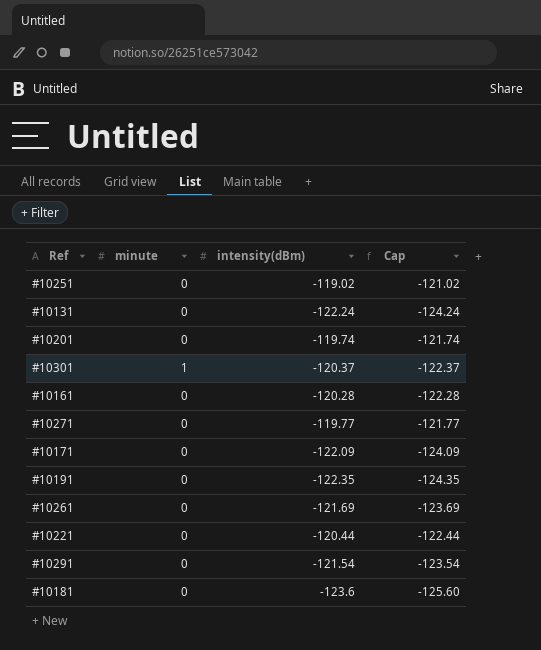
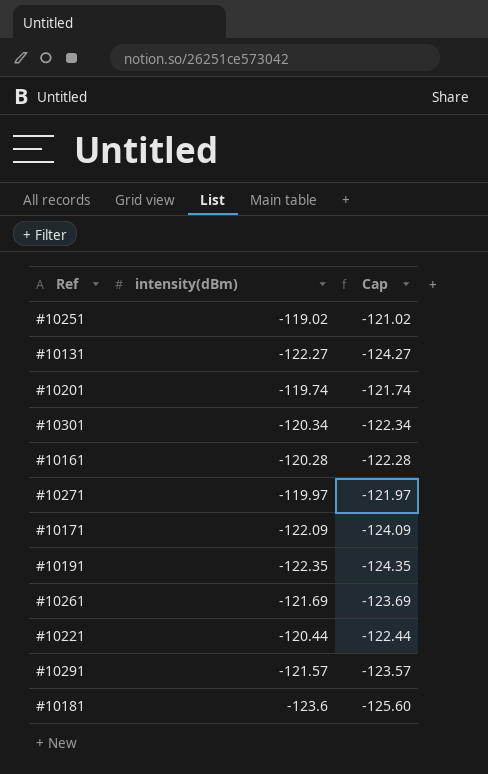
column minute | position: 2 -> none
#10131 | intensity(dBm): -122.24 -> -122.27
#10131 | Cap: -124.24 -> -124.27
#10301 | intensity(dBm): -120.37 -> -120.34
#10301 | Cap: -122.37 -> -122.34
#10271 | intensity(dBm): -119.77 -> -119.97
#10271 | Cap: -121.77 -> -121.97
#10291 | intensity(dBm): -121.54 -> -121.57
#10291 | Cap: -123.54 -> -123.57

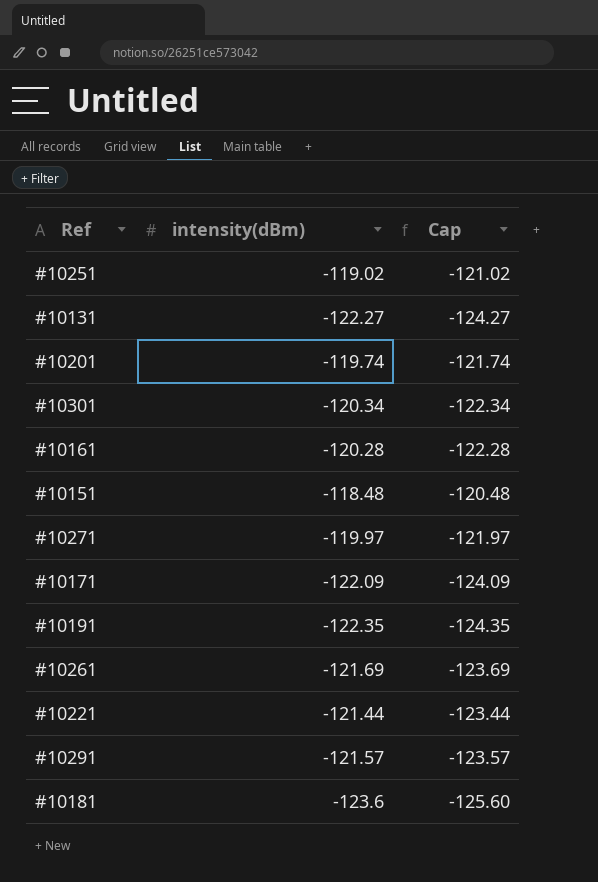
row #10151: none -> -118.48 | -120.48
#10221 | intensity(dBm): -120.44 -> -121.44
#10221 | Cap: -122.44 -> -123.44

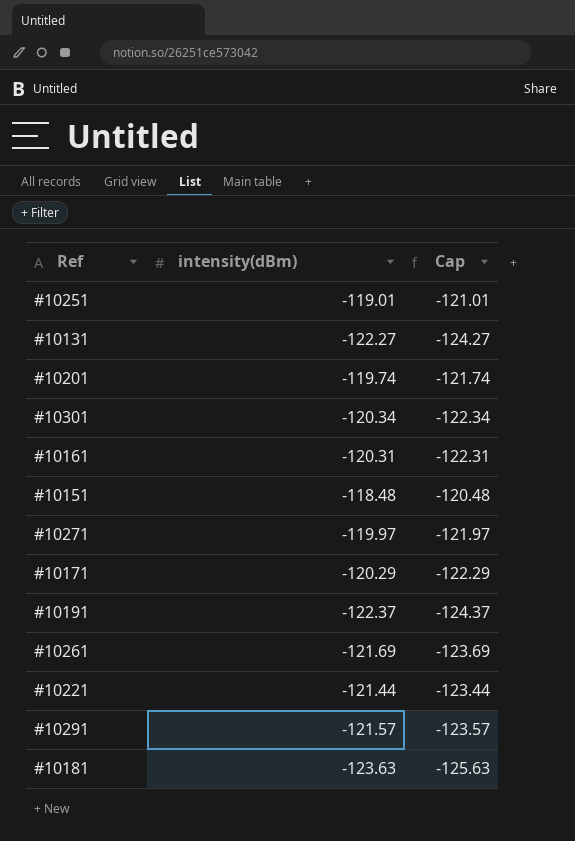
#10251 | intensity(dBm): -119.02 -> -119.01
#10251 | Cap: -121.02 -> -121.01
#10161 | intensity(dBm): -120.28 -> -120.31
#10161 | Cap: -122.28 -> -122.31
#10171 | intensity(dBm): -122.09 -> -120.29
#10171 | Cap: -124.09 -> -122.29
#10191 | intensity(dBm): -122.35 -> -122.37
#10191 | Cap: -124.35 -> -124.37
#10181 | intensity(dBm): -123.6 -> -123.63
#10181 | Cap: -125.60 -> -125.63

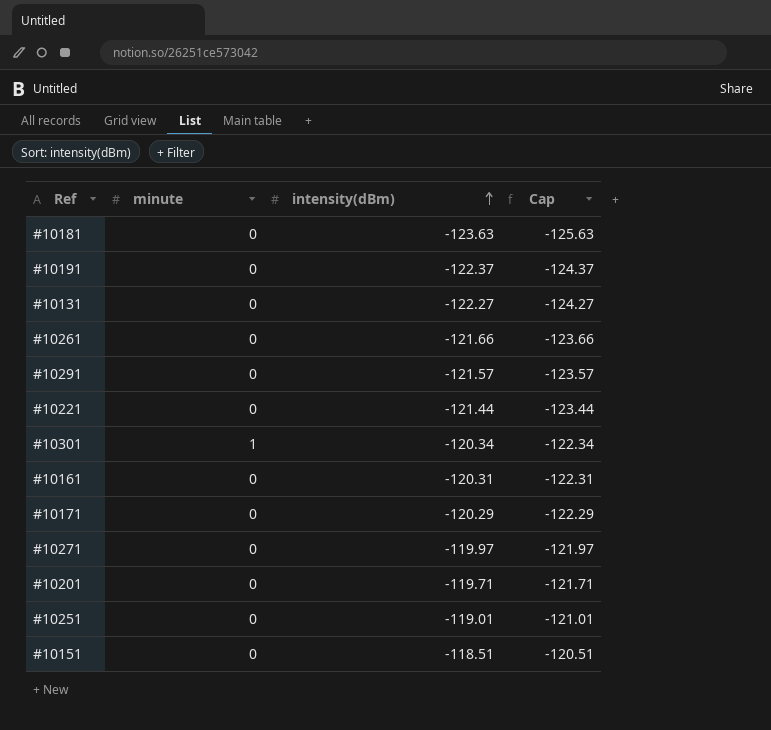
row order: none -> intensity(dBm) ascending
column minute | position: none -> 2
#10261 | intensity(dBm): -121.69 -> -121.66
#10261 | Cap: -123.69 -> -123.66
#10201 | intensity(dBm): -119.74 -> -119.71
#10201 | Cap: -121.74 -> -121.71
#10151 | intensity(dBm): -118.48 -> -118.51
#10151 | Cap: -120.48 -> -120.51

